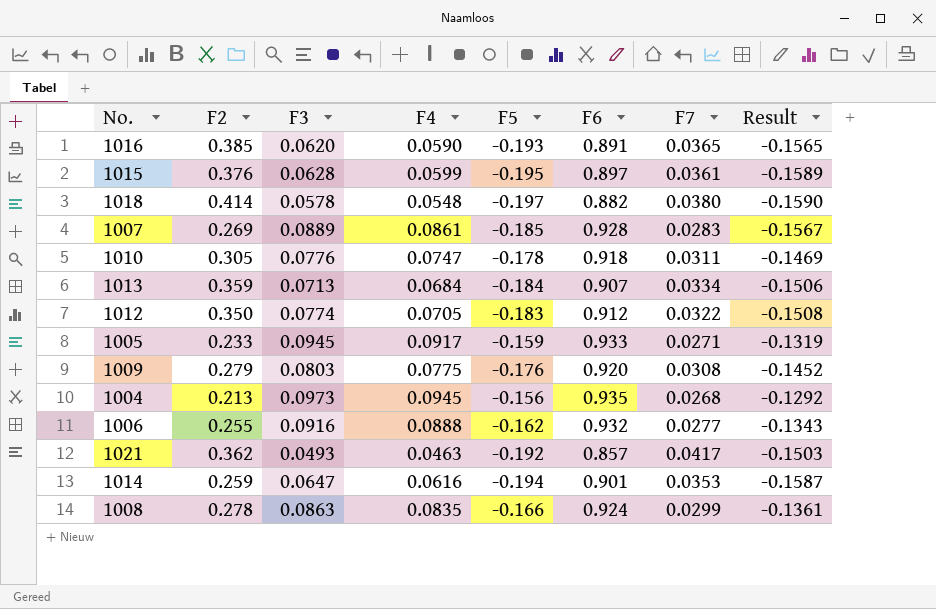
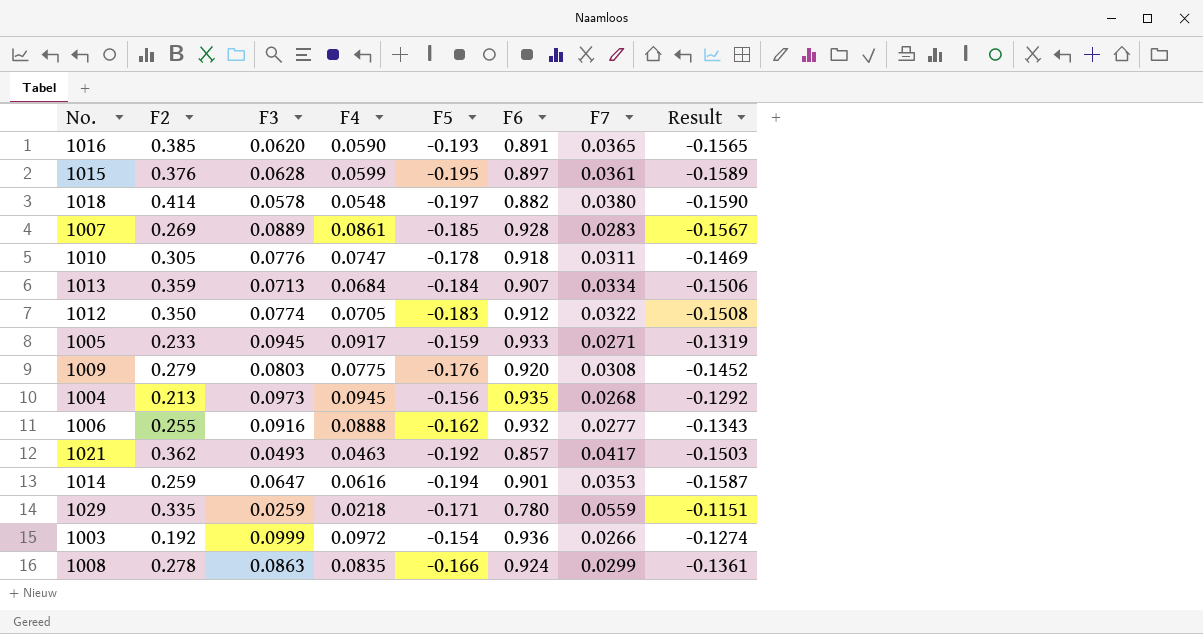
row 1029: none -> 0.335 | 0.0259 | 0.0218 | -0.171 | 0.780 | 0.0559 | -0.1151
row 1003: none -> 0.192 | 0.0999 | 0.0972 | -0.154 | 0.936 | 0.0266 | -0.1274

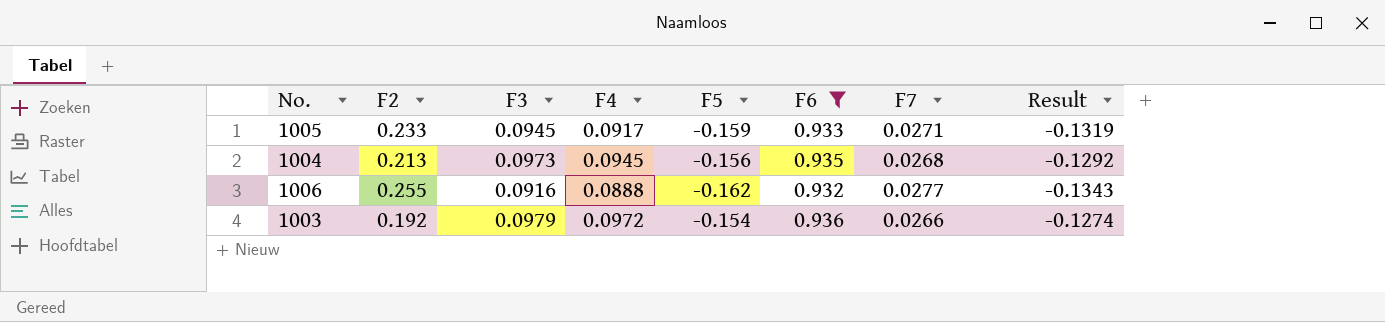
filter: none -> F6 >= 0.932
1003 | F3: 0.0999 -> 0.0979

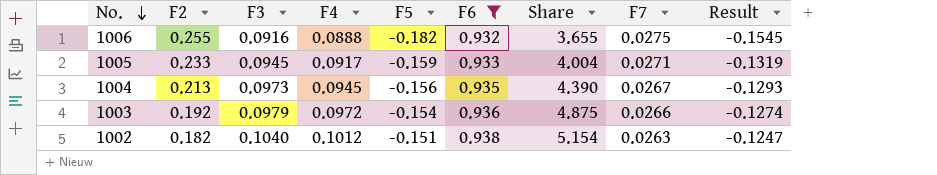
row order: none -> No. descending
column Share | formula: none -> [F6] / [F2]
1006 | F5: -0.162 -> -0.182
1006 | F7: 0.0277 -> 0.0275
1006 | Result: -0.1343 -> -0.1545
1004 | F7: 0.0268 -> 0.0267
1004 | Result: -0.1292 -> -0.1293
row 1002: none -> 0.182 | 0.1040 | 0.1012 | -0.151 | 0.938 | 5.154 | 0.0263 | -0.1247

